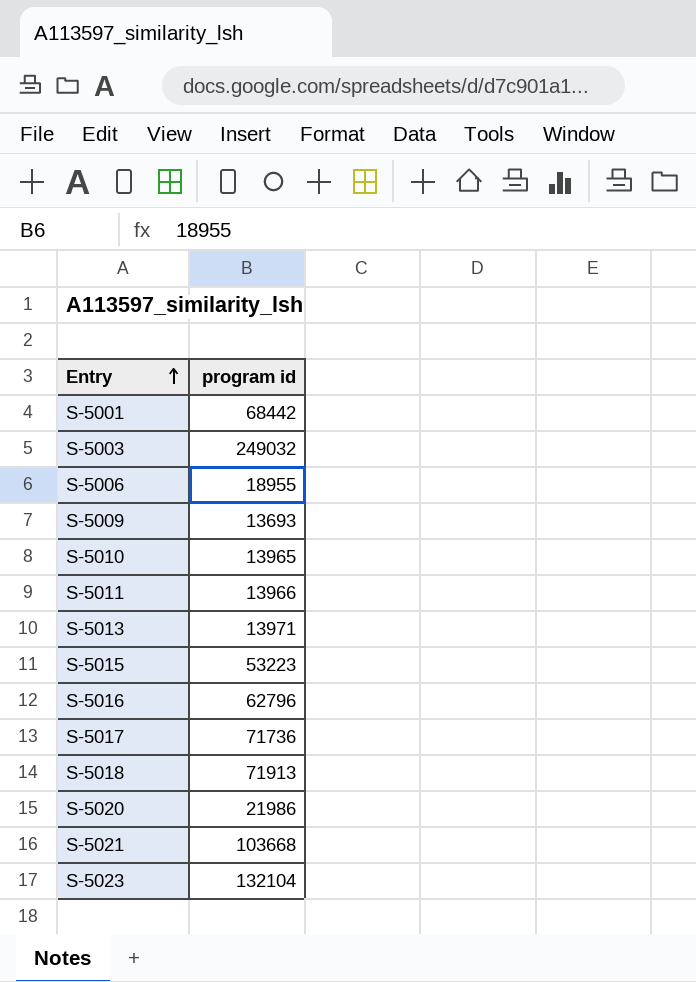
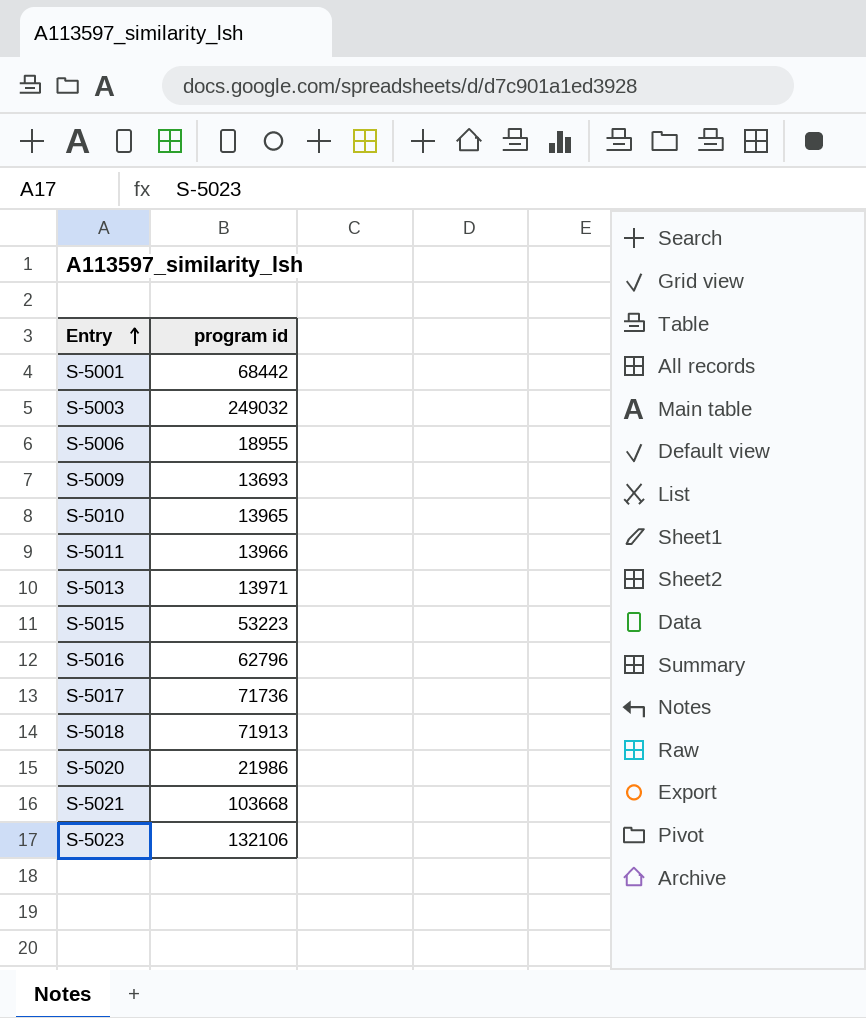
S-5023 | program id: 132104 -> 132106

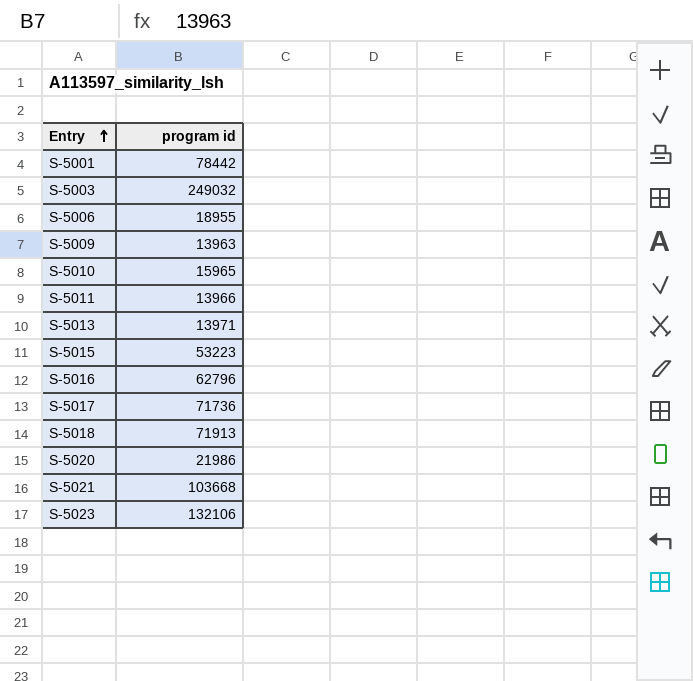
S-5001 | program id: 68442 -> 78442
S-5009 | program id: 13693 -> 13963
S-5010 | program id: 13965 -> 15965

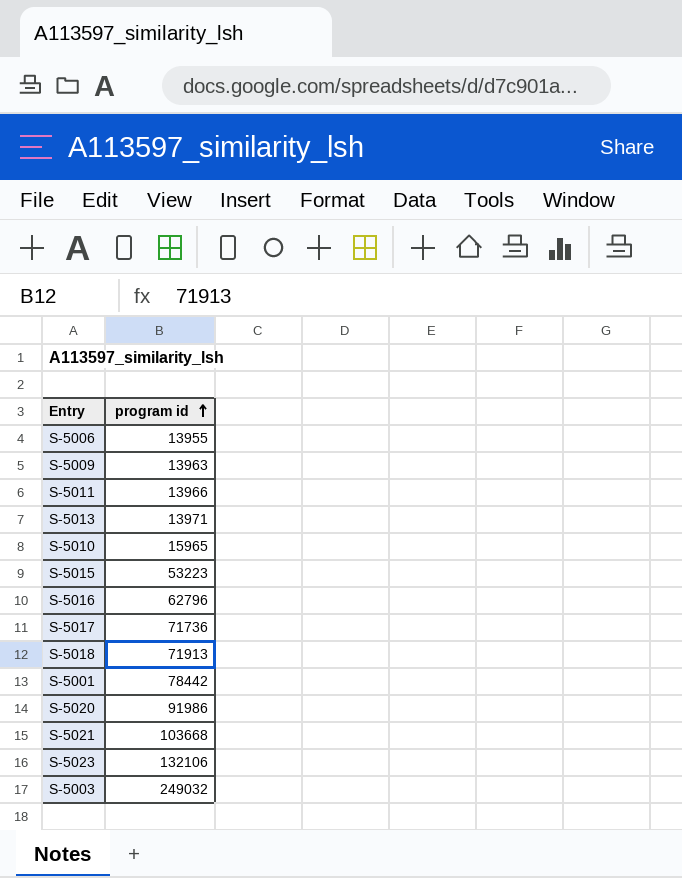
row order: Entry ascending -> program id ascending
S-5006 | program id: 18955 -> 13955
S-5020 | program id: 21986 -> 91986

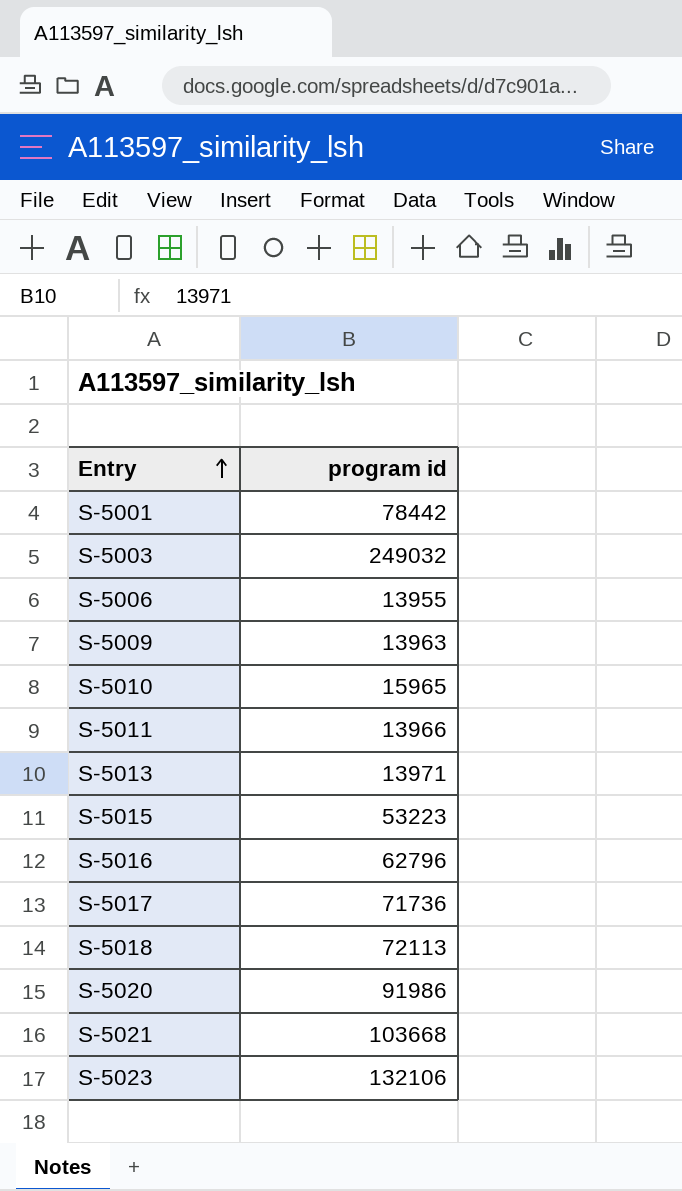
row order: program id ascending -> Entry ascending
S-5018 | program id: 71913 -> 72113

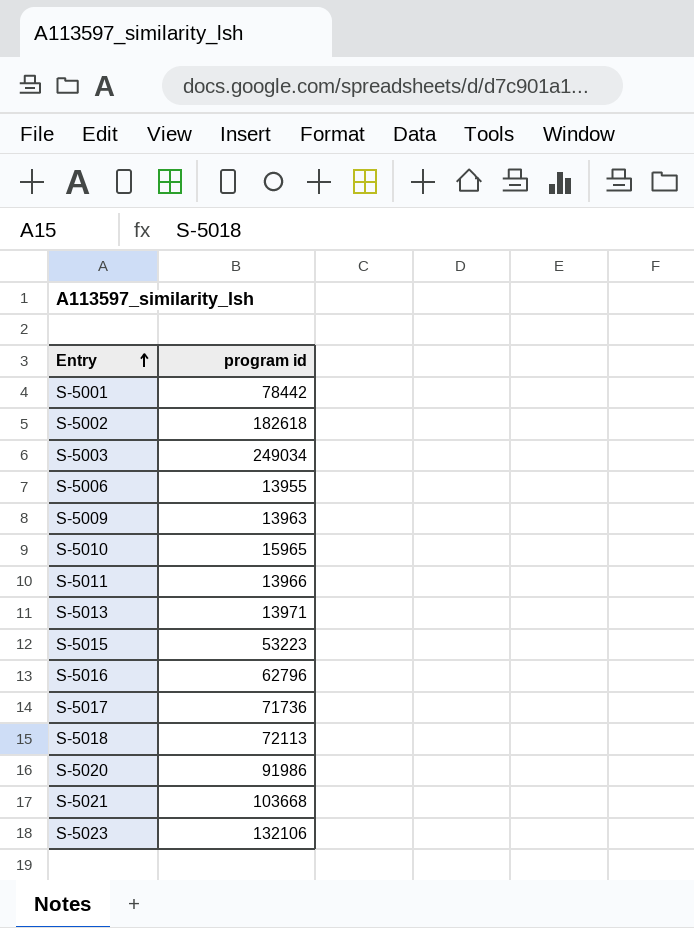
row S-5002: none -> 182618
S-5003 | program id: 249032 -> 249034

